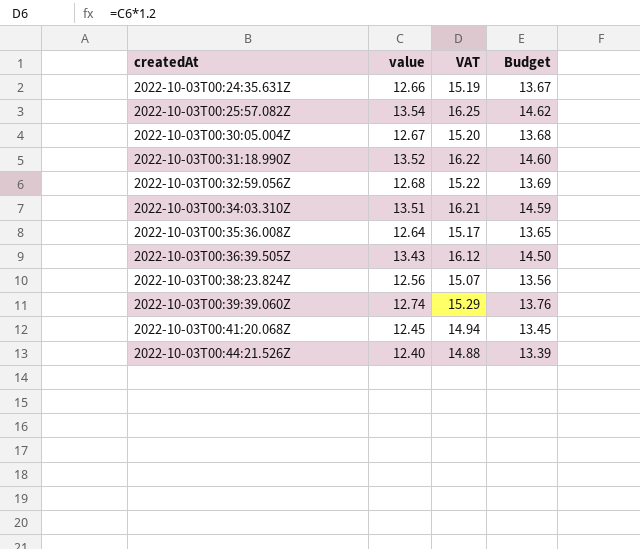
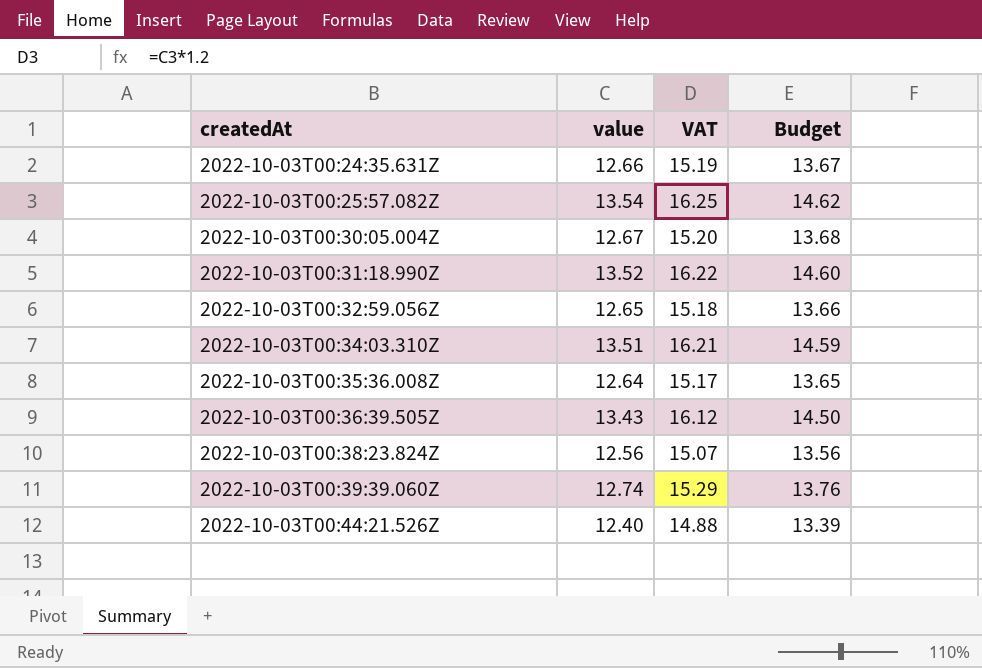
row 2022-10-03T00:41:20.068Z: 12.45 | 14.94 | 13.45 -> none
2022-10-03T00:32:59.056Z | value: 12.68 -> 12.65
2022-10-03T00:32:59.056Z | VAT: 15.22 -> 15.18
2022-10-03T00:32:59.056Z | Budget: 13.69 -> 13.66

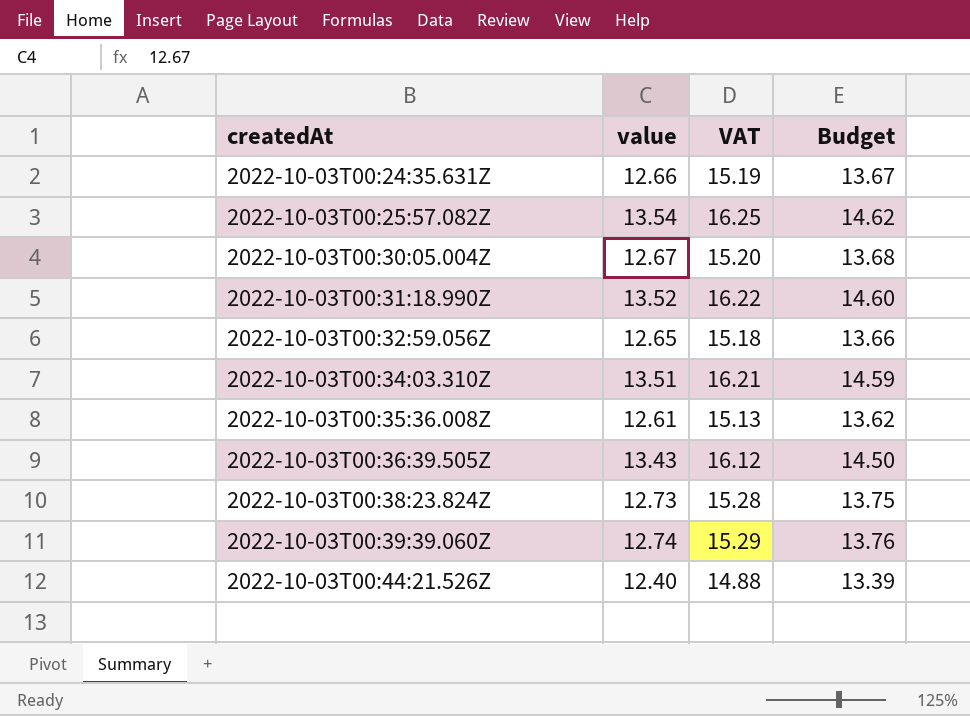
2022-10-03T00:35:36.008Z | value: 12.64 -> 12.61
2022-10-03T00:35:36.008Z | VAT: 15.17 -> 15.13
2022-10-03T00:35:36.008Z | Budget: 13.65 -> 13.62
2022-10-03T00:38:23.824Z | value: 12.56 -> 12.73
2022-10-03T00:38:23.824Z | VAT: 15.07 -> 15.28
2022-10-03T00:38:23.824Z | Budget: 13.56 -> 13.75

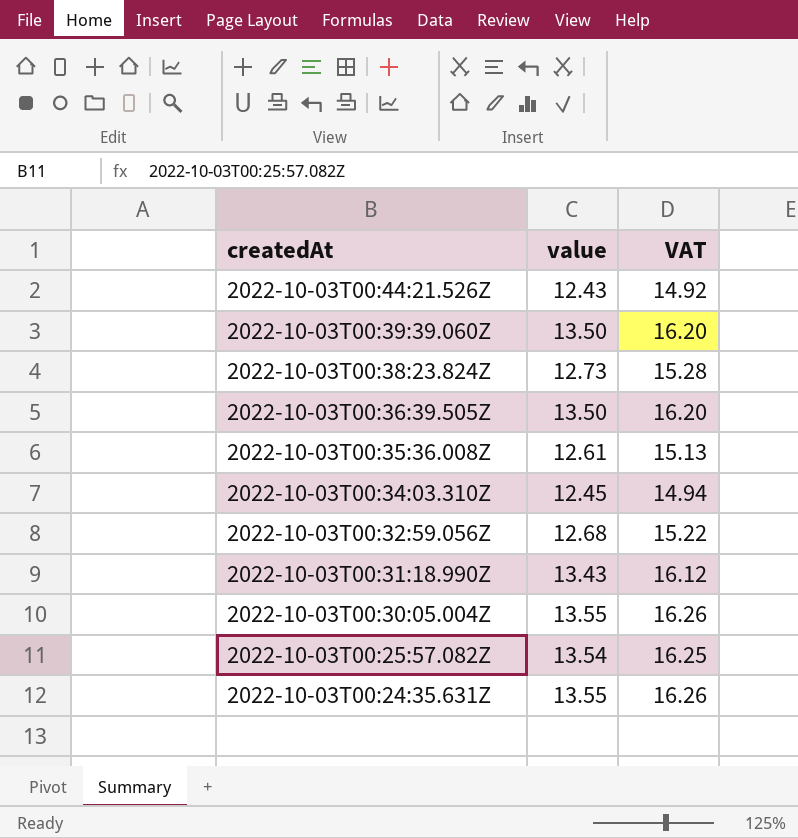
row order: createdAt ascending -> createdAt descending
column Budget | formula: [value] * 1.08 -> none
2022-10-03T00:44:21.526Z | value: 12.40 -> 12.43
2022-10-03T00:44:21.526Z | VAT: 14.88 -> 14.92
2022-10-03T00:39:39.060Z | value: 12.74 -> 13.50
2022-10-03T00:39:39.060Z | VAT: 15.29 -> 16.20
2022-10-03T00:36:39.505Z | value: 13.43 -> 13.50
2022-10-03T00:36:39.505Z | VAT: 16.12 -> 16.20
2022-10-03T00:34:03.310Z | value: 13.51 -> 12.45
2022-10-03T00:34:03.310Z | VAT: 16.21 -> 14.94
2022-10-03T00:32:59.056Z | value: 12.65 -> 12.68
2022-10-03T00:32:59.056Z | VAT: 15.18 -> 15.22
2022-10-03T00:31:18.990Z | value: 13.52 -> 13.43
2022-10-03T00:31:18.990Z | VAT: 16.22 -> 16.12
2022-10-03T00:30:05.004Z | value: 12.67 -> 13.55
2022-10-03T00:30:05.004Z | VAT: 15.20 -> 16.26
2022-10-03T00:24:35.631Z | value: 12.66 -> 13.55
2022-10-03T00:24:35.631Z | VAT: 15.19 -> 16.26

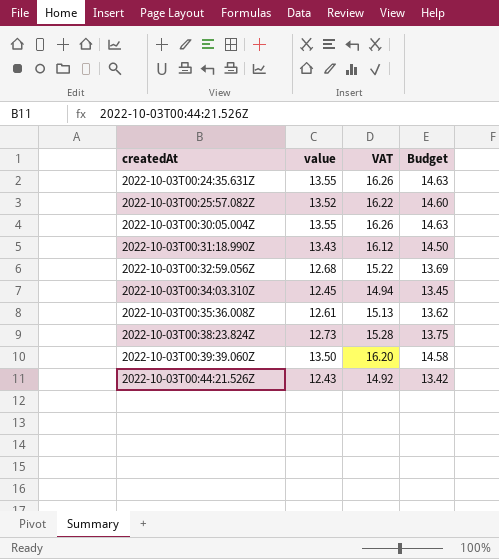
row order: createdAt descending -> createdAt ascending
column Budget | formula: none -> [value] * 1.08
row 2022-10-03T00:36:39.505Z: 13.50 | 16.20 -> none
2022-10-03T00:25:57.082Z | value: 13.54 -> 13.52
2022-10-03T00:25:57.082Z | VAT: 16.25 -> 16.22

